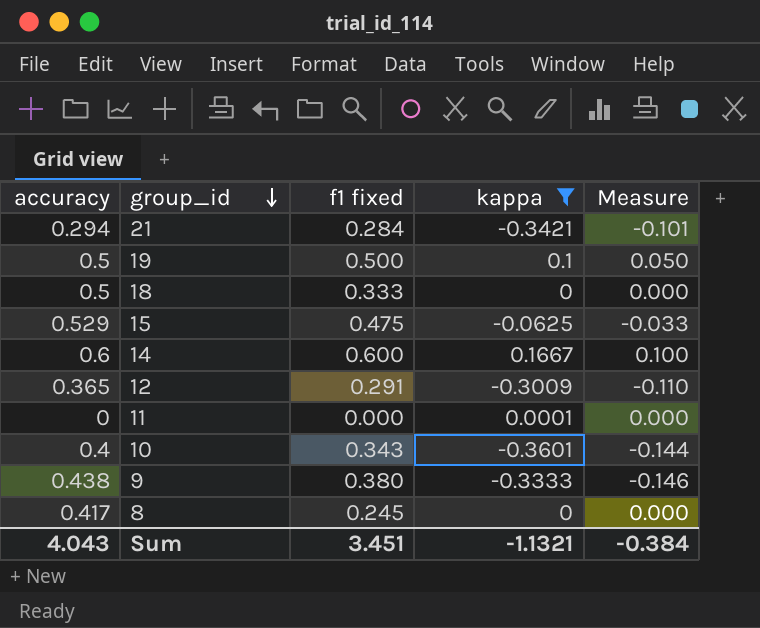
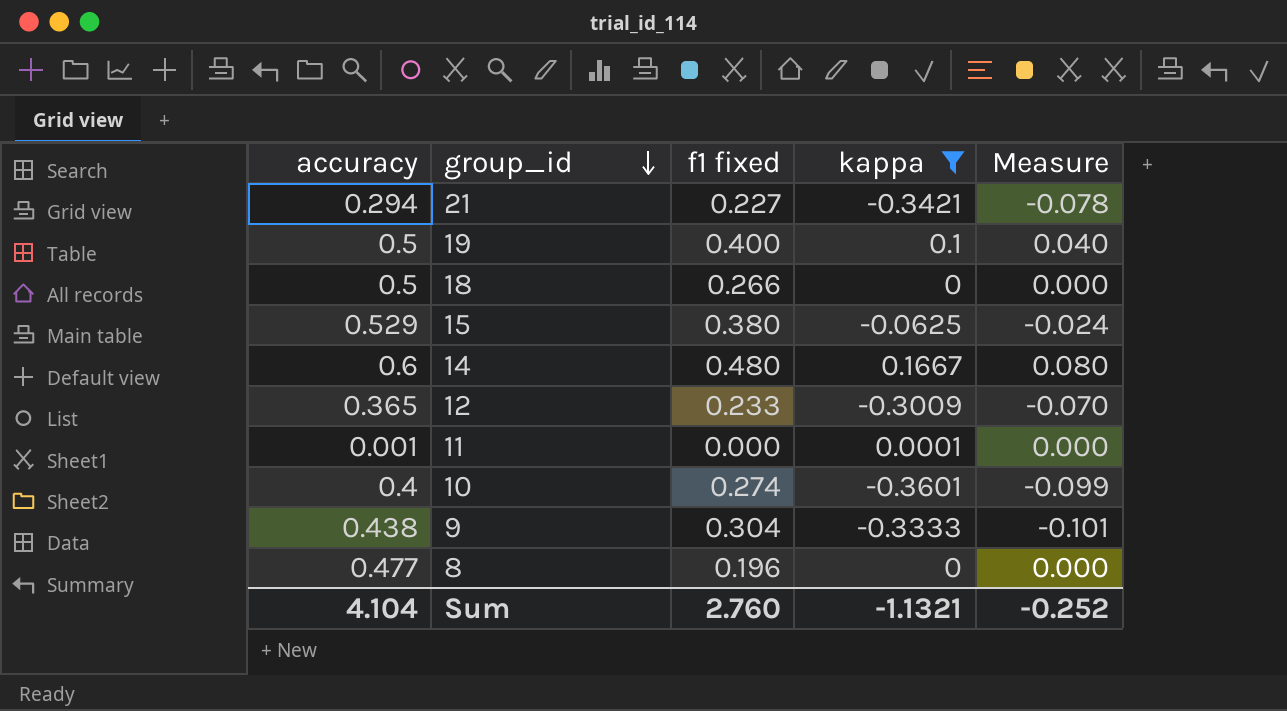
column Measure | formula: [accuracy] * [kappa] -> [f1 fixed] * [kappa]
21 | f1 fixed: 0.284 -> 0.227
19 | f1 fixed: 0.500 -> 0.400
18 | f1 fixed: 0.333 -> 0.266
15 | f1 fixed: 0.475 -> 0.380
14 | f1 fixed: 0.600 -> 0.480
12 | f1 fixed: 0.291 -> 0.233
11 | accuracy: 0 -> 0.001
10 | f1 fixed: 0.343 -> 0.274
9 | f1 fixed: 0.380 -> 0.304
8 | accuracy: 0.417 -> 0.477
8 | f1 fixed: 0.245 -> 0.196
Sum | accuracy: 4.043 -> 4.104
Sum | f1 fixed: 3.451 -> 2.760
Sum | Measure: -0.384 -> -0.252

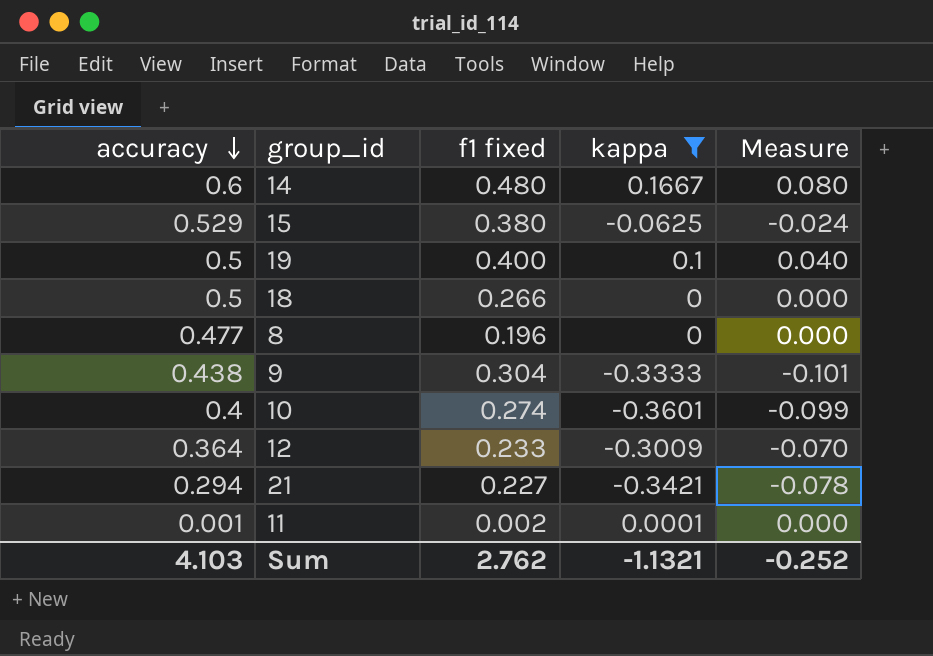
row order: group_id descending -> accuracy descending
12 | accuracy: 0.365 -> 0.364
11 | f1 fixed: 0.000 -> 0.002
Sum | accuracy: 4.104 -> 4.103
Sum | f1 fixed: 2.760 -> 2.762

